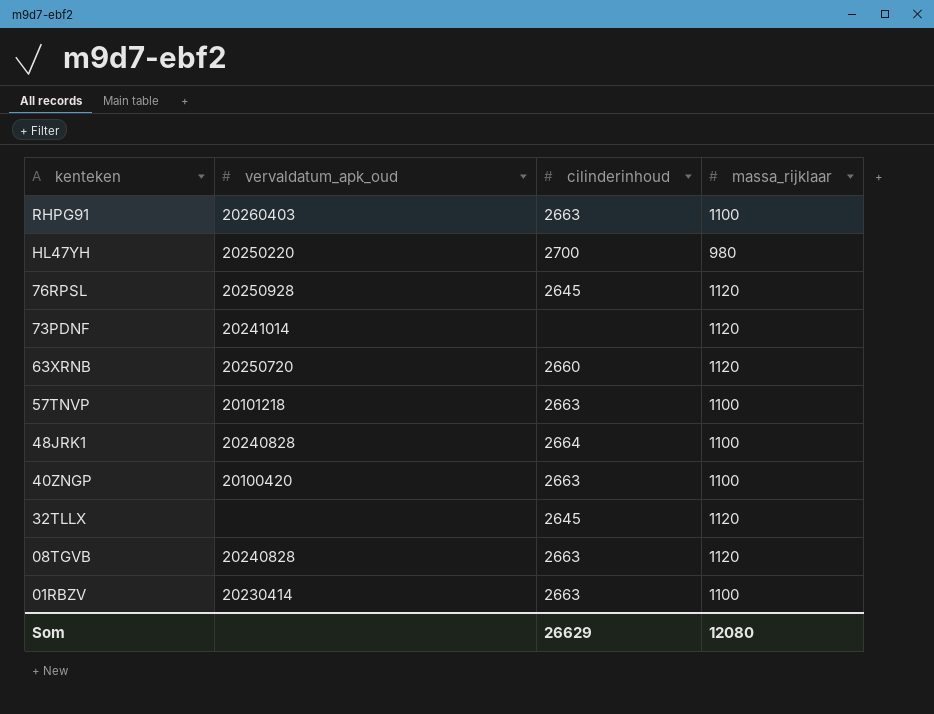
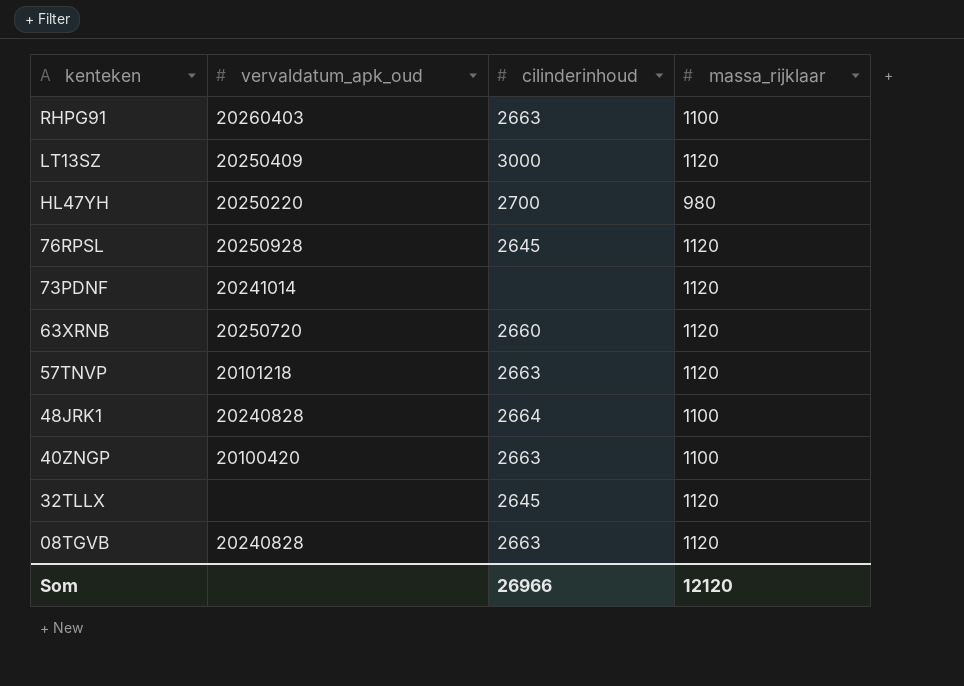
row 01RBZV: 20230414 | 2663 | 1100 -> none
row LT13SZ: none -> 20250409 | 3000 | 1120
57TNVP | massa_rijklaar: 1100 -> 1120
Som | cilinderinhoud: 26629 -> 26966
Som | massa_rijklaar: 12080 -> 12120

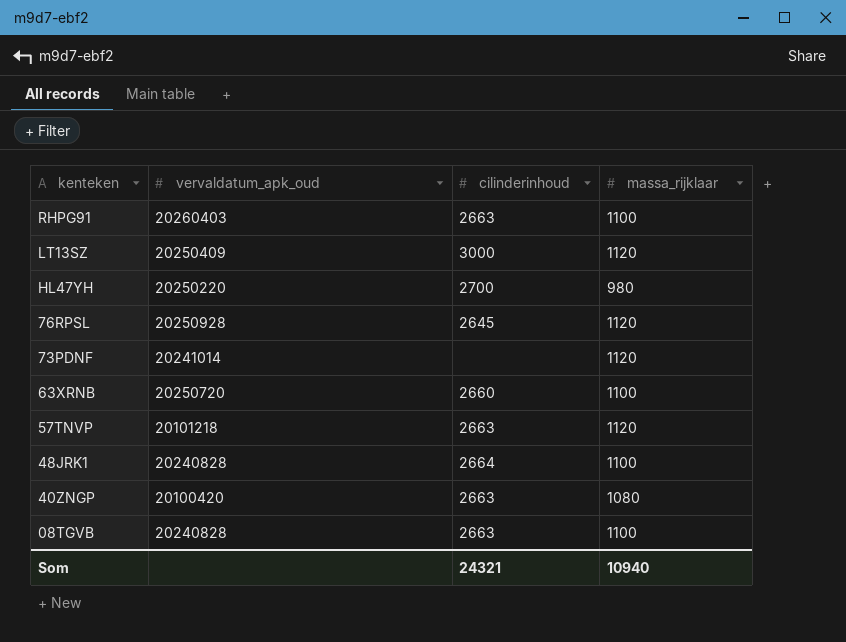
row 32TLLX: none | 2645 | 1120 -> none
63XRNB | massa_rijklaar: 1120 -> 1100
40ZNGP | massa_rijklaar: 1100 -> 1080
08TGVB | massa_rijklaar: 1120 -> 1100
Som | cilinderinhoud: 26966 -> 24321
Som | massa_rijklaar: 12120 -> 10940

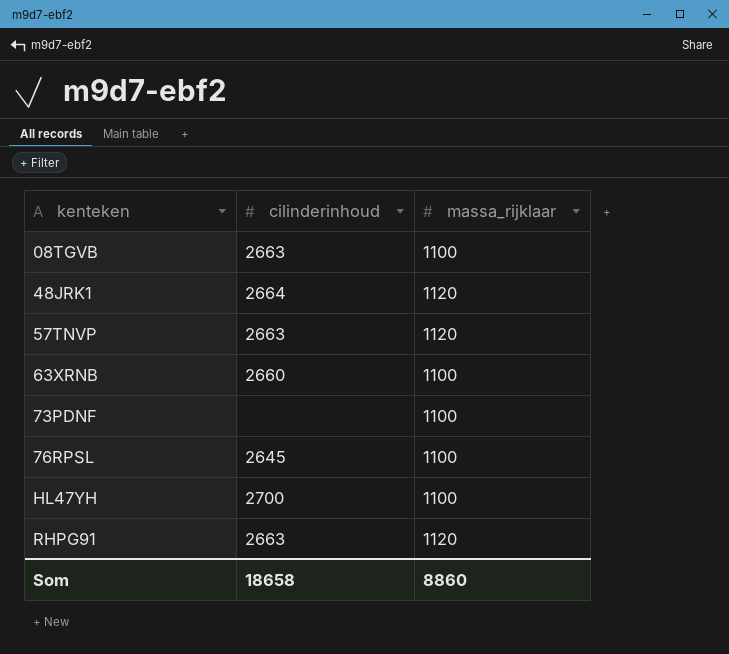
row order: kenteken descending -> kenteken ascending
column vervaldatum_apk_oud | position: 2 -> none
row LT13SZ: 20250409 | 3000 | 1120 -> none
row 40ZNGP: 20100420 | 2663 | 1080 -> none
48JRK1 | massa_rijklaar: 1100 -> 1120
73PDNF | massa_rijklaar: 1120 -> 1100
76RPSL | massa_rijklaar: 1120 -> 1100
HL47YH | massa_rijklaar: 980 -> 1100
RHPG91 | massa_rijklaar: 1100 -> 1120
Som | cilinderinhoud: 24321 -> 18658
Som | massa_rijklaar: 10940 -> 8860

